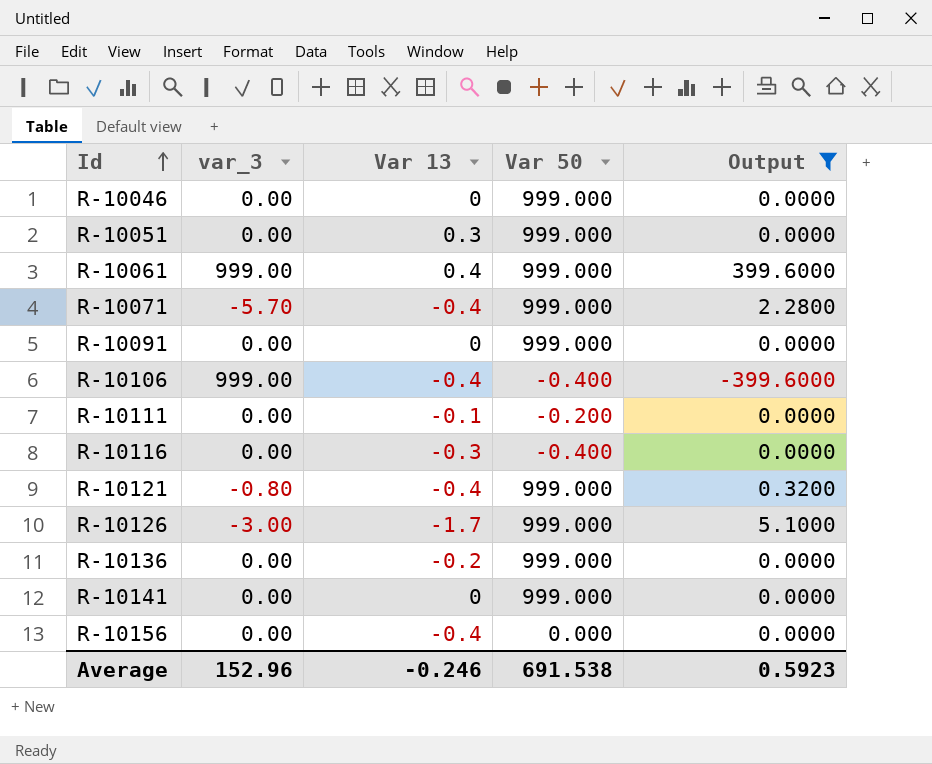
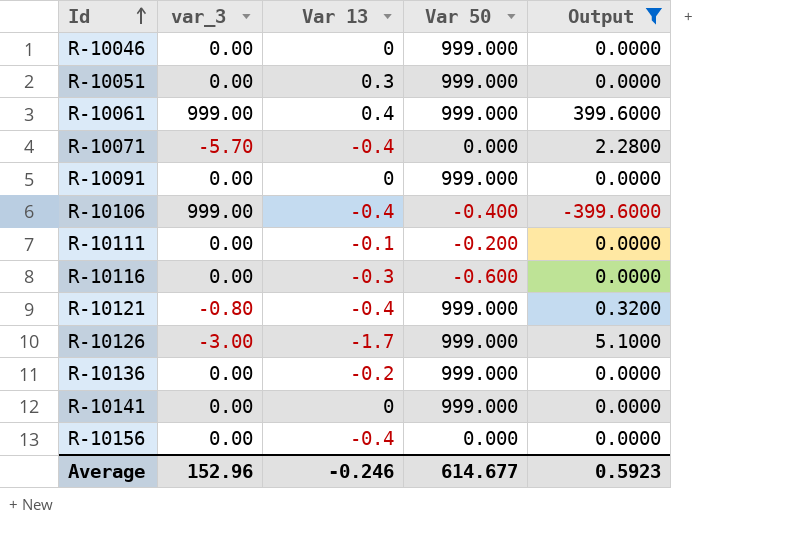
R-10071 | Var 50: 999.000 -> 0.000
R-10116 | Var 50: -0.400 -> -0.600
Average | Var 50: 691.538 -> 614.677

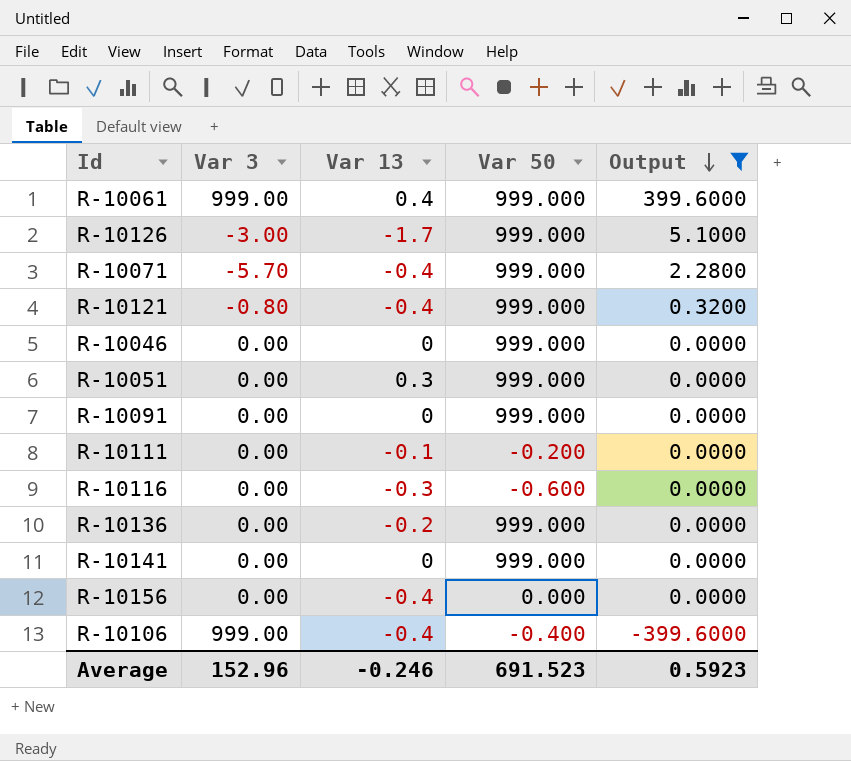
row order: Id ascending -> Output descending
column name: var_3 -> Var 3
R-10071 | Var 50: 0.000 -> 999.000
Average | Var 50: 614.677 -> 691.523

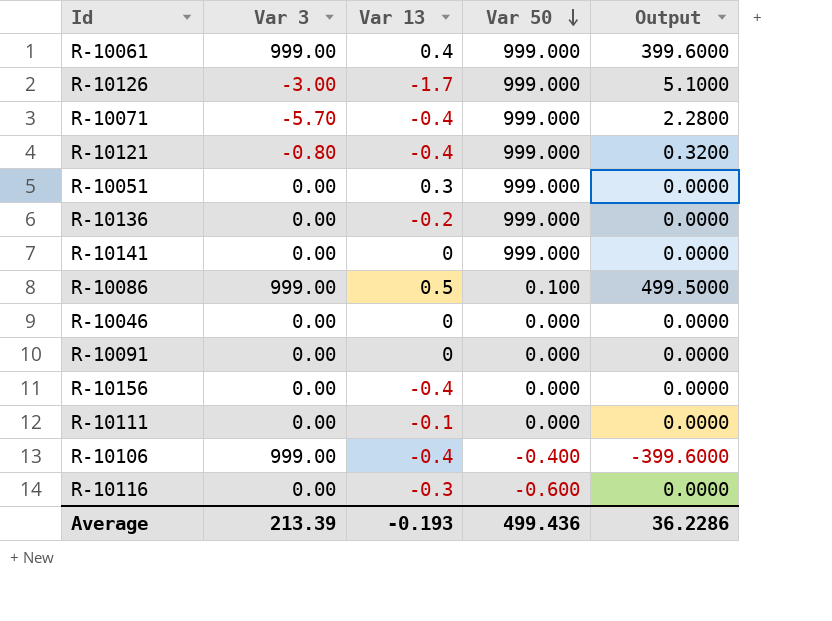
filter: Output != 499.5000 -> none
row order: Output descending -> Var 50 descending
R-10046 | Var 50: 999.000 -> 0.000
R-10091 | Var 50: 999.000 -> 0.000
R-10111 | Var 50: -0.200 -> 0.000
Average | Var 3: 152.96 -> 213.39
Average | Var 13: -0.246 -> -0.193
Average | Var 50: 691.523 -> 499.436
Average | Output: 0.5923 -> 36.2286

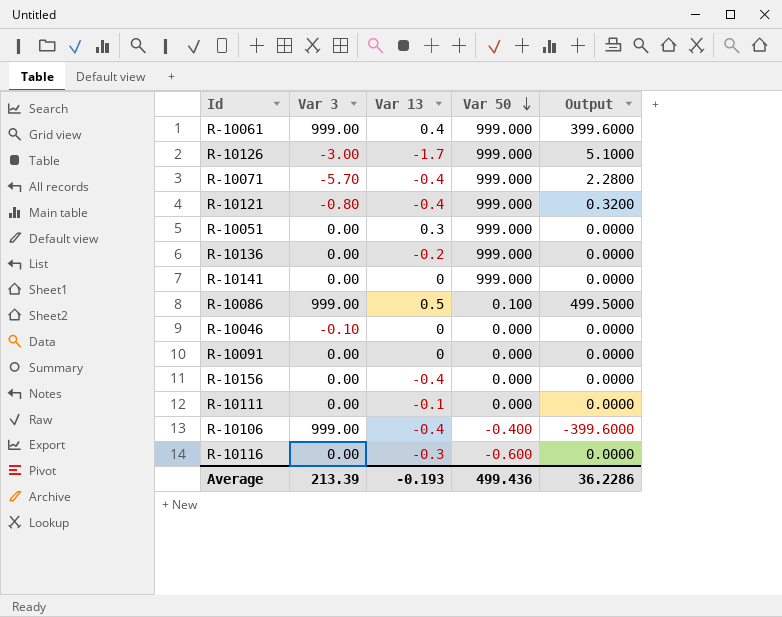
R-10046 | Var 3: 0.00 -> -0.10

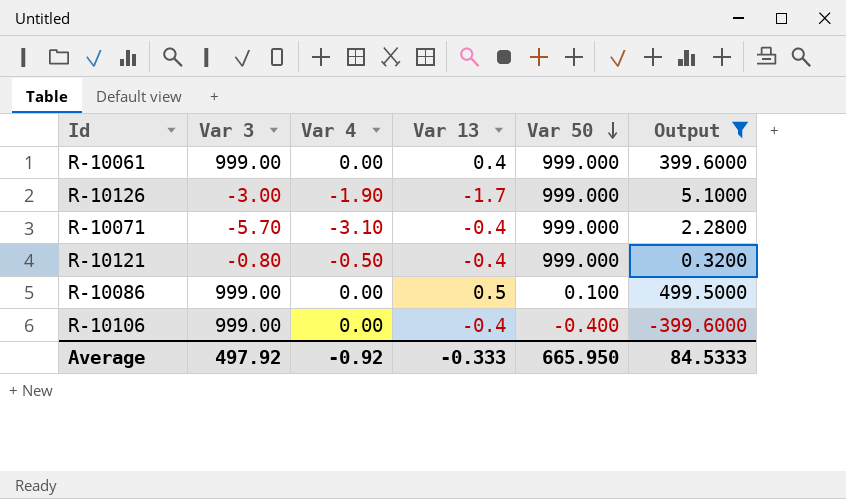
filter: none -> Output != 0.0000
column Var 4 | position: none -> 3
Average | Var 3: 213.39 -> 497.92
Average | Var 13: -0.193 -> -0.333
Average | Var 50: 499.436 -> 665.950
Average | Output: 36.2286 -> 84.5333

